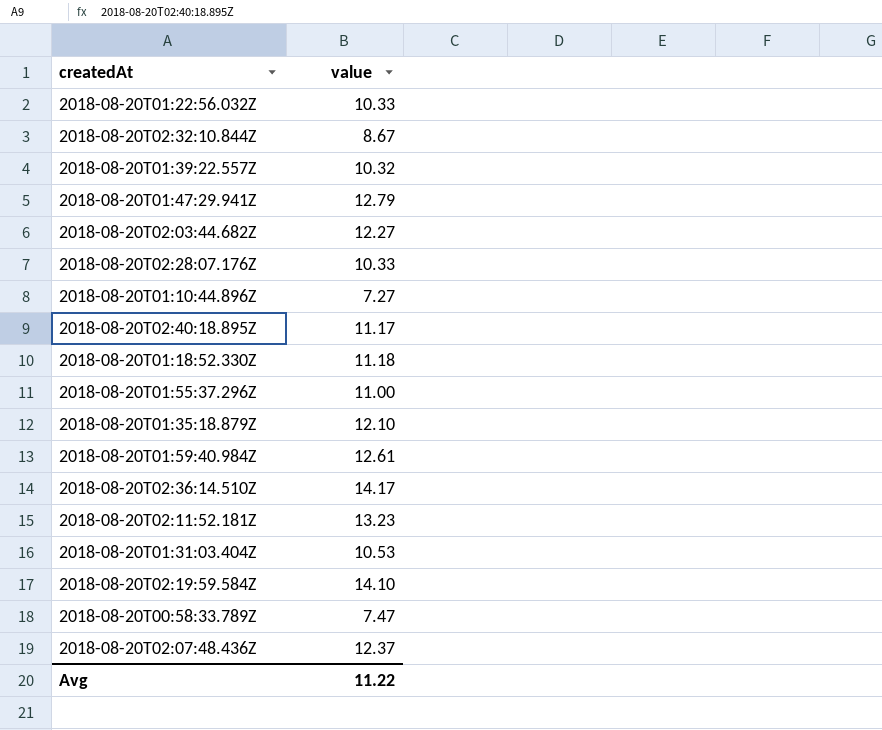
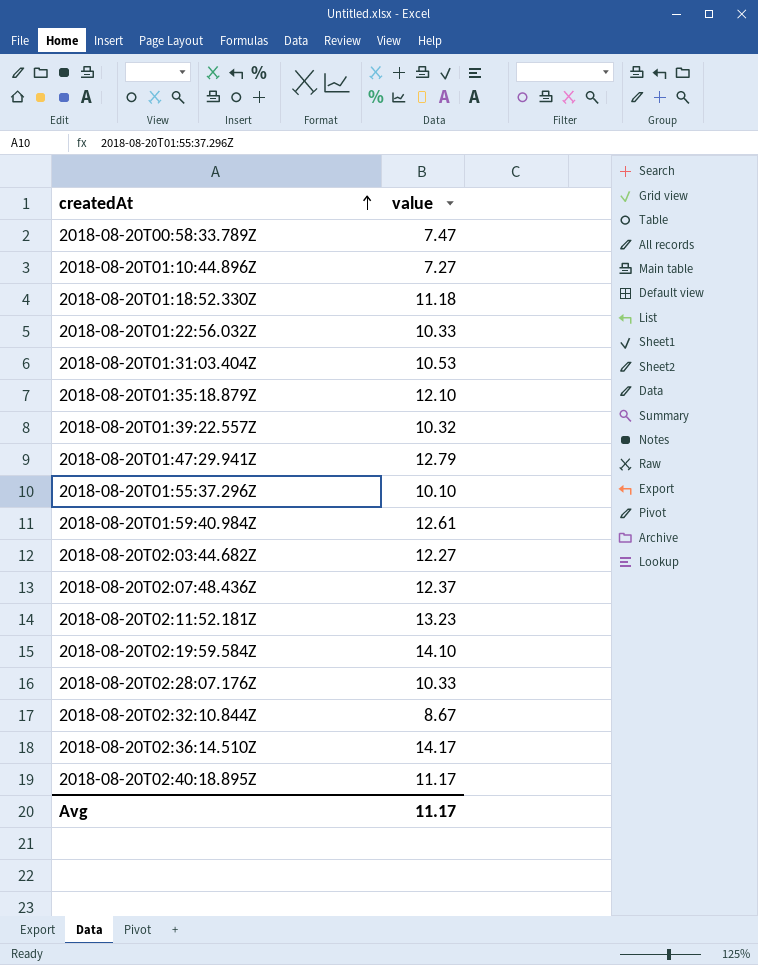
row order: none -> createdAt ascending
2018-08-20T01:55:37.296Z | value: 11.00 -> 10.10
Avg | value: 11.22 -> 11.17

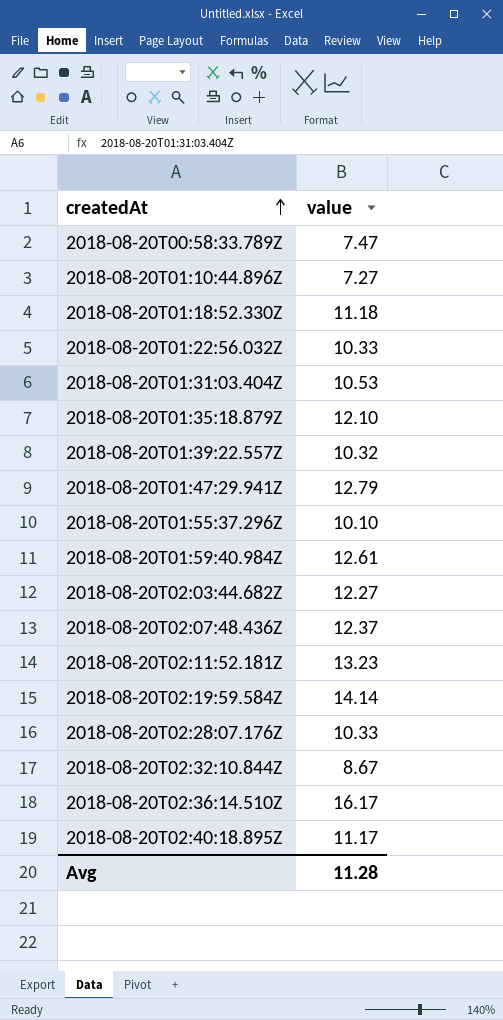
2018-08-20T02:19:59.584Z | value: 14.10 -> 14.14
2018-08-20T02:36:14.510Z | value: 14.17 -> 16.17
Avg | value: 11.17 -> 11.28

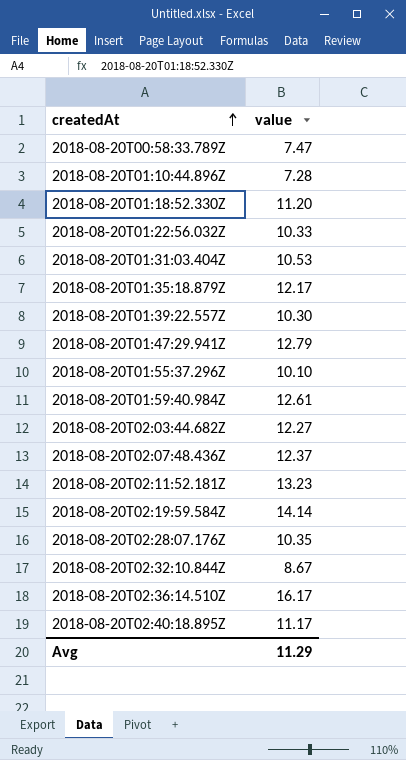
2018-08-20T01:10:44.896Z | value: 7.27 -> 7.28
2018-08-20T01:18:52.330Z | value: 11.18 -> 11.20
2018-08-20T01:35:18.879Z | value: 12.10 -> 12.17
2018-08-20T01:39:22.557Z | value: 10.32 -> 10.30
2018-08-20T02:28:07.176Z | value: 10.33 -> 10.35
Avg | value: 11.28 -> 11.29

